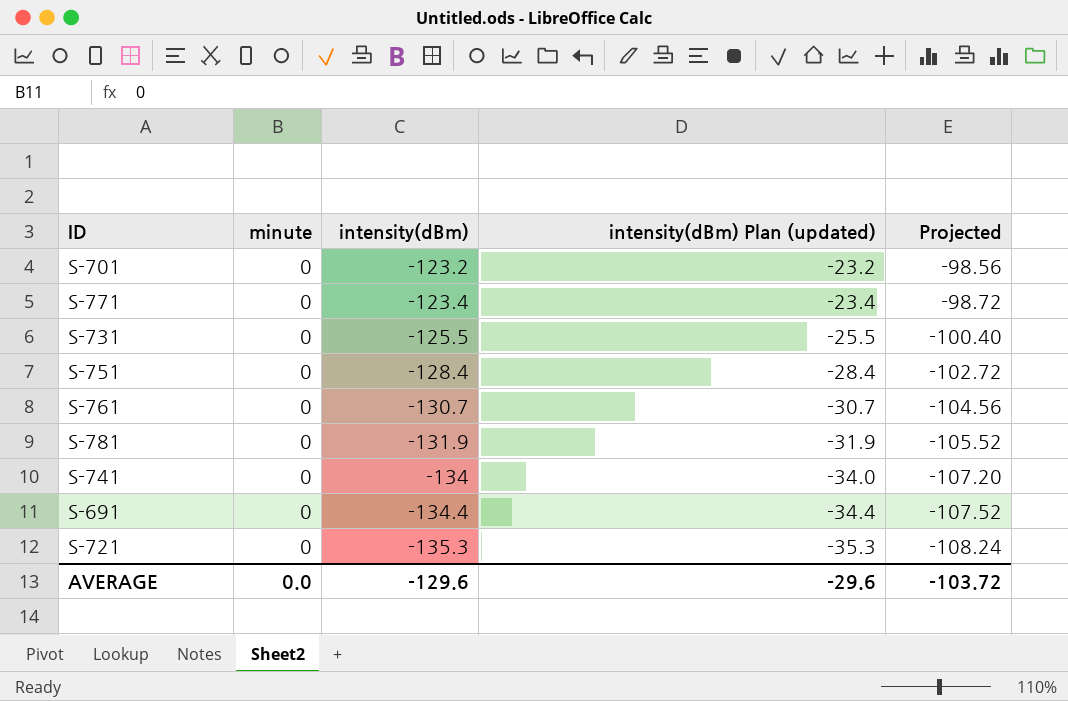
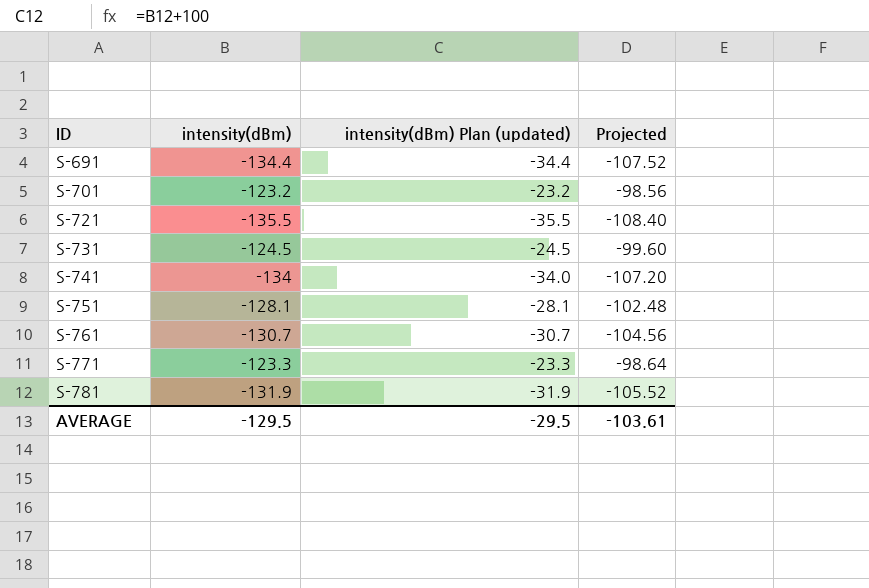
row order: intensity(dBm) descending -> ID ascending
column minute | position: 2 -> none
S-721 | intensity(dBm): -135.3 -> -135.5
S-721 | intensity(dBm) Plan (updated): -35.3 -> -35.5
S-721 | Projected: -108.24 -> -108.40
S-731 | intensity(dBm): -125.5 -> -124.5
S-731 | intensity(dBm) Plan (updated): -25.5 -> -24.5
S-731 | Projected: -100.40 -> -99.60
S-751 | intensity(dBm): -128.4 -> -128.1
S-751 | intensity(dBm) Plan (updated): -28.4 -> -28.1
S-751 | Projected: -102.72 -> -102.48
S-771 | intensity(dBm): -123.4 -> -123.3
S-771 | intensity(dBm) Plan (updated): -23.4 -> -23.3
S-771 | Projected: -98.72 -> -98.64
AVERAGE | intensity(dBm): -129.6 -> -129.5
AVERAGE | intensity(dBm) Plan (updated): -29.6 -> -29.5
AVERAGE | Projected: -103.72 -> -103.61

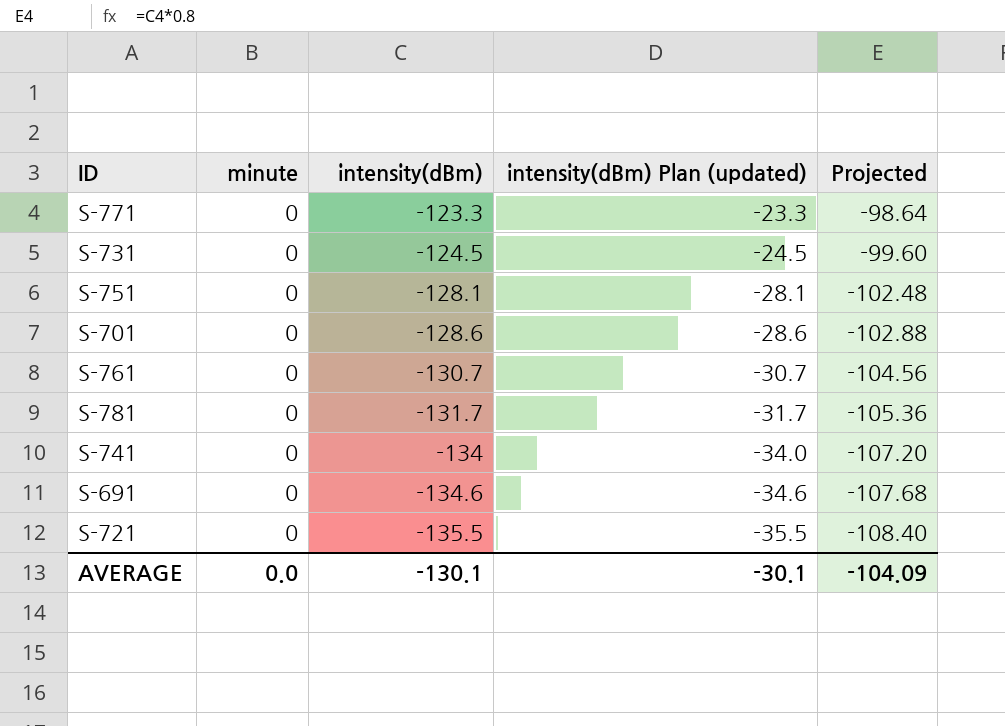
row order: ID ascending -> intensity(dBm) descending
column minute | position: none -> 2
S-701 | intensity(dBm): -123.2 -> -128.6
S-701 | intensity(dBm) Plan (updated): -23.2 -> -28.6
S-701 | Projected: -98.56 -> -102.88
S-781 | intensity(dBm): -131.9 -> -131.7
S-781 | intensity(dBm) Plan (updated): -31.9 -> -31.7
S-781 | Projected: -105.52 -> -105.36
S-691 | intensity(dBm): -134.4 -> -134.6
S-691 | intensity(dBm) Plan (updated): -34.4 -> -34.6
S-691 | Projected: -107.52 -> -107.68
AVERAGE | intensity(dBm): -129.5 -> -130.1
AVERAGE | intensity(dBm) Plan (updated): -29.5 -> -30.1
AVERAGE | Projected: -103.61 -> -104.09

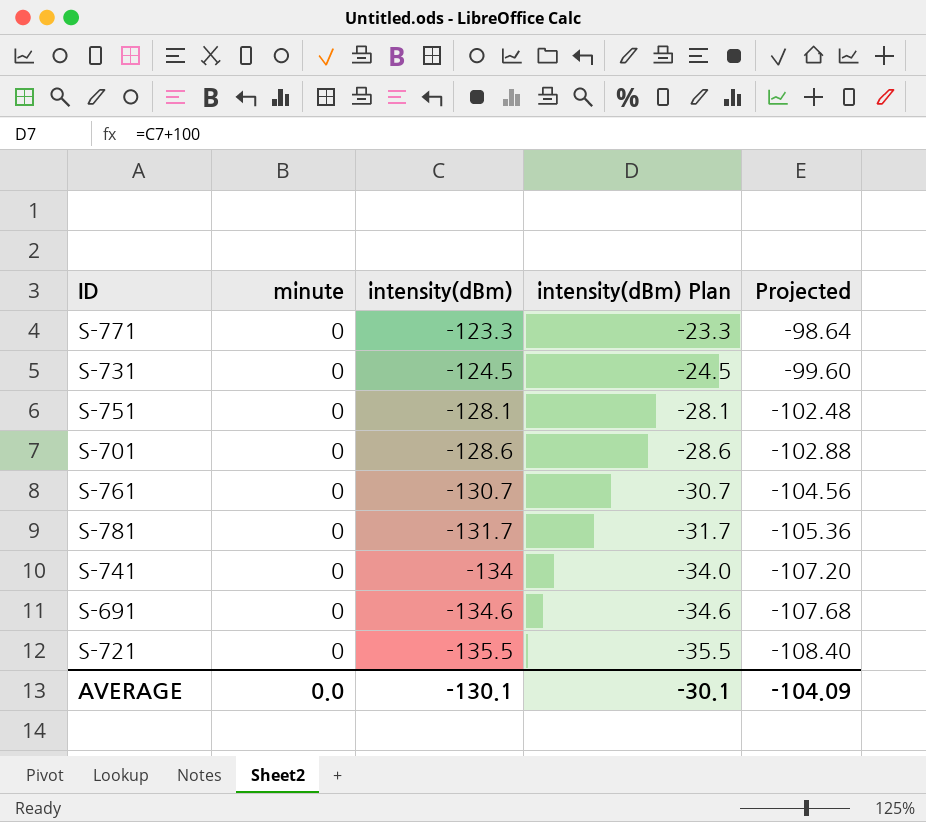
column name: intensity(dBm) Plan (updated) -> intensity(dBm) Plan

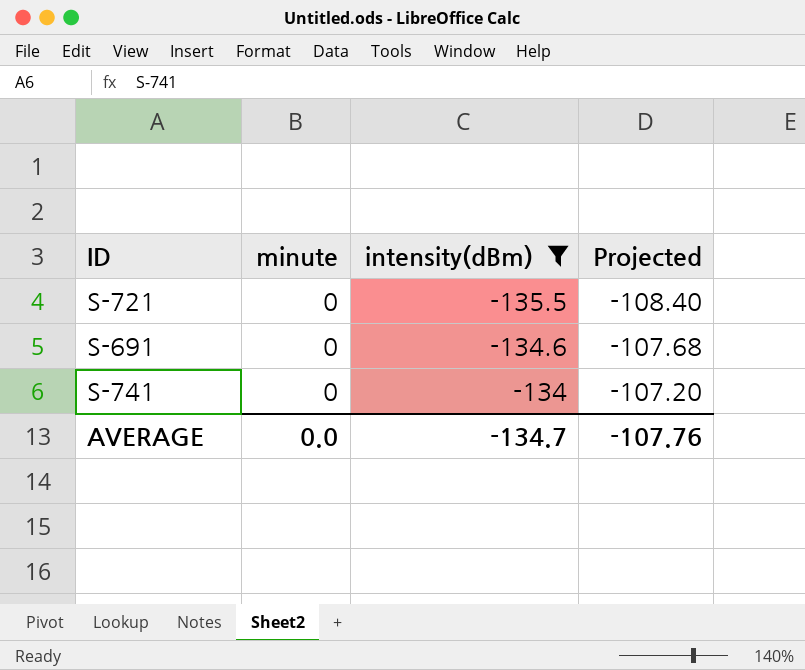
filter: none -> intensity(dBm) <= -134
row order: intensity(dBm) descending -> intensity(dBm) ascending
column intensity(dBm) Plan | formula: [intensity(dBm)] + 100 -> none
AVERAGE | intensity(dBm): -130.1 -> -134.7
AVERAGE | Projected: -104.09 -> -107.76

